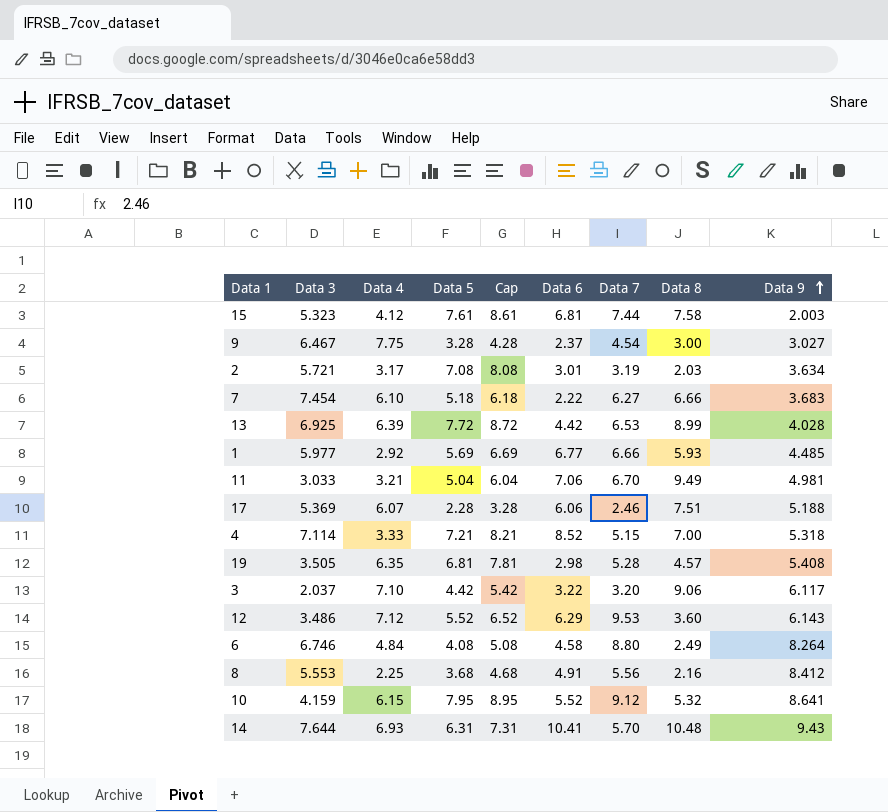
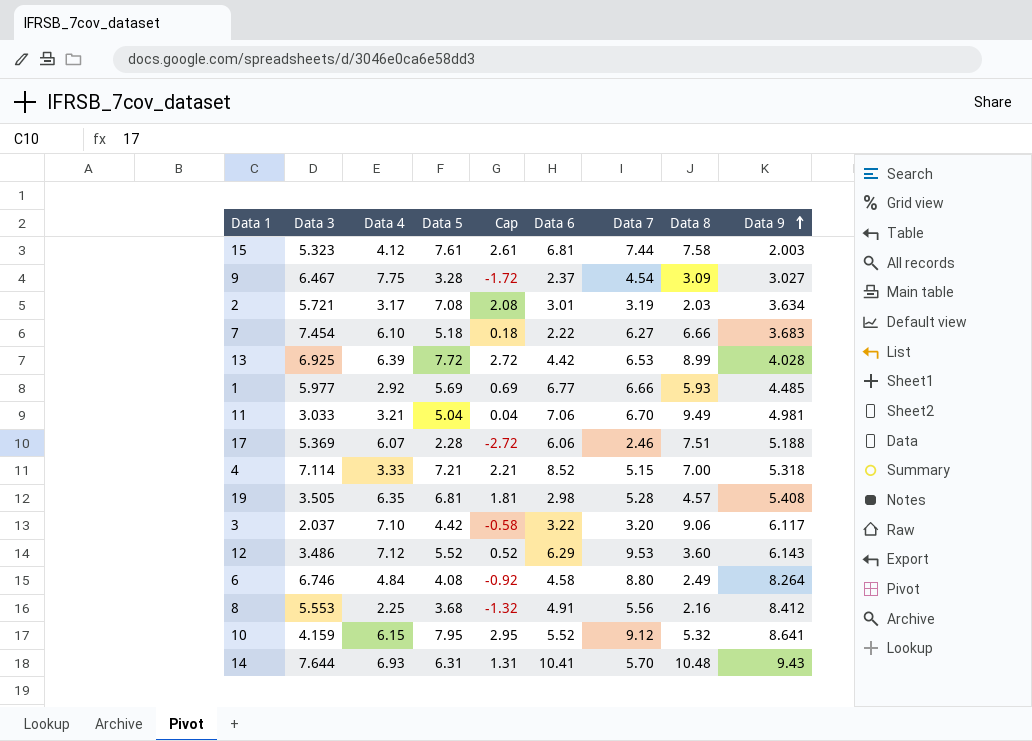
column Cap | formula: [Data 5] + 1 -> [Data 5] - 5
9 | Data 8: 3.00 -> 3.09

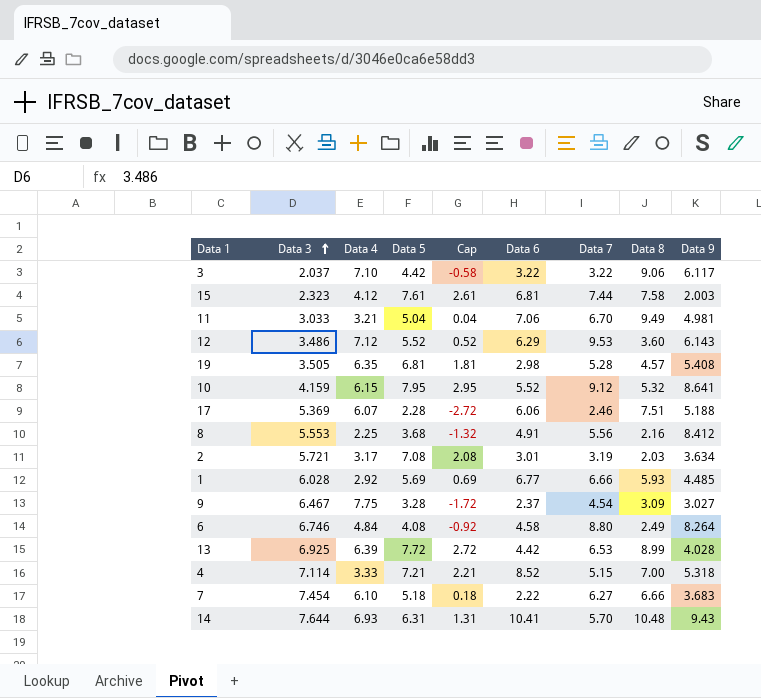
row order: Data 9 ascending -> Data 3 ascending
3 | Data 7: 3.20 -> 3.22
15 | Data 3: 5.323 -> 2.323
1 | Data 3: 5.977 -> 6.028

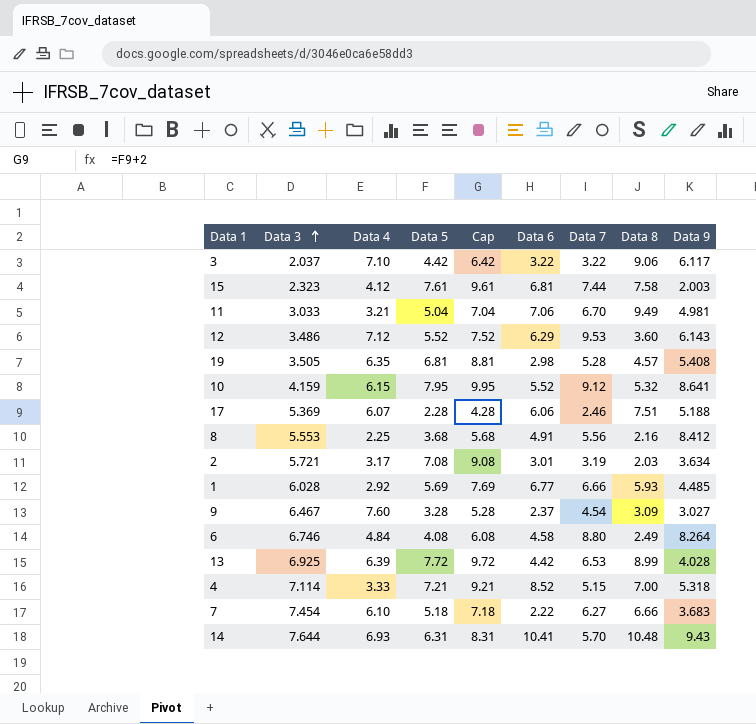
column Cap | formula: [Data 5] - 5 -> [Data 5] + 2
9 | Data 4: 7.75 -> 7.60

